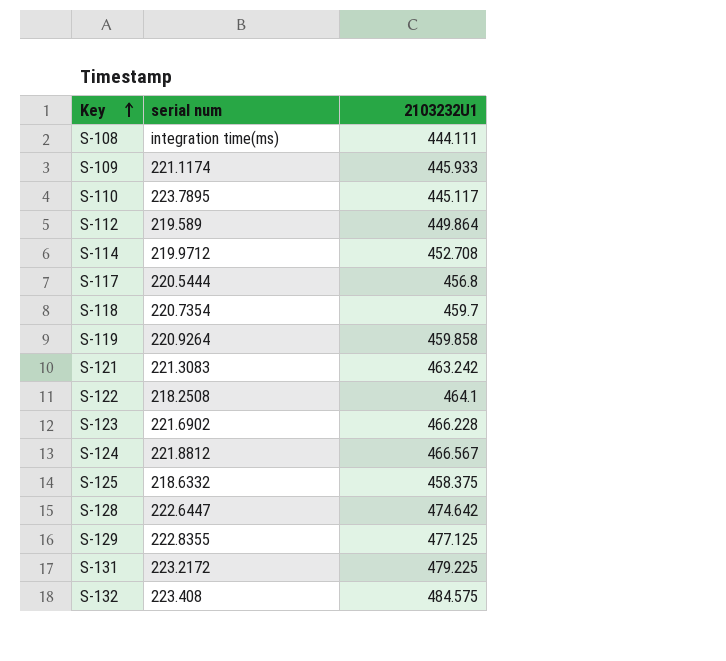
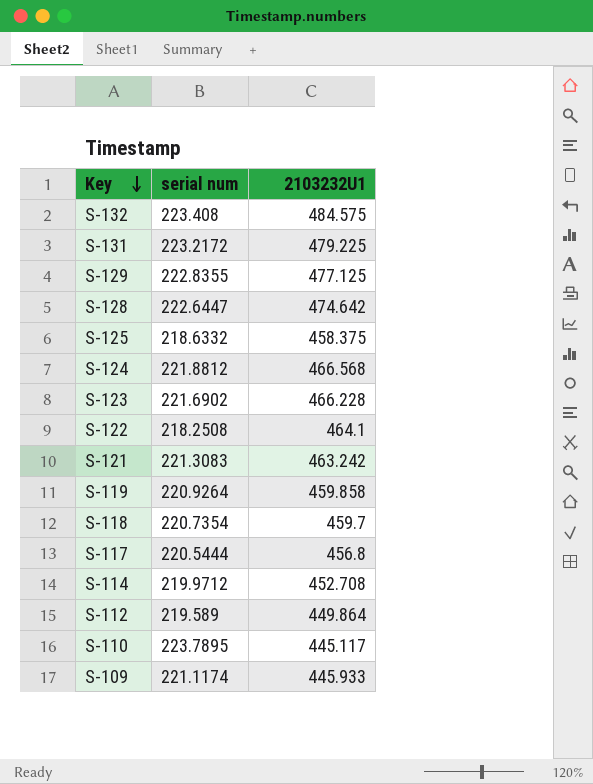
row order: Key ascending -> Key descending
row S-108: integration time(ms) | 444.111 -> none
S-124 | 2103232U1: 466.567 -> 466.568

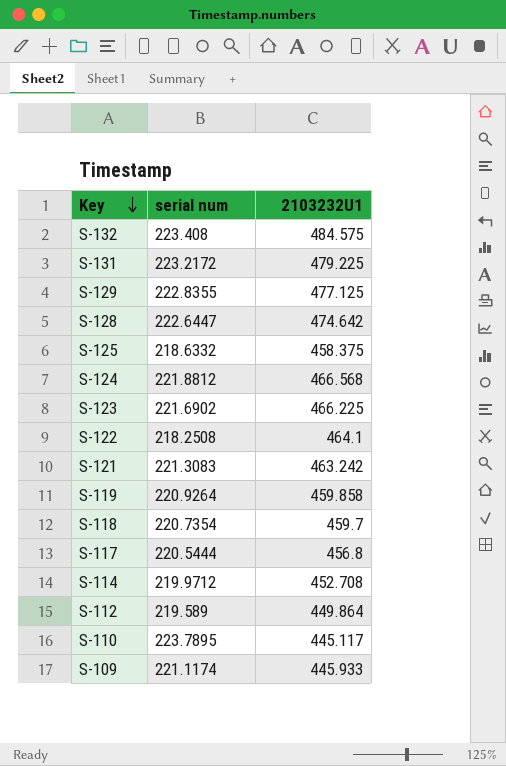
S-123 | 2103232U1: 466.228 -> 466.225

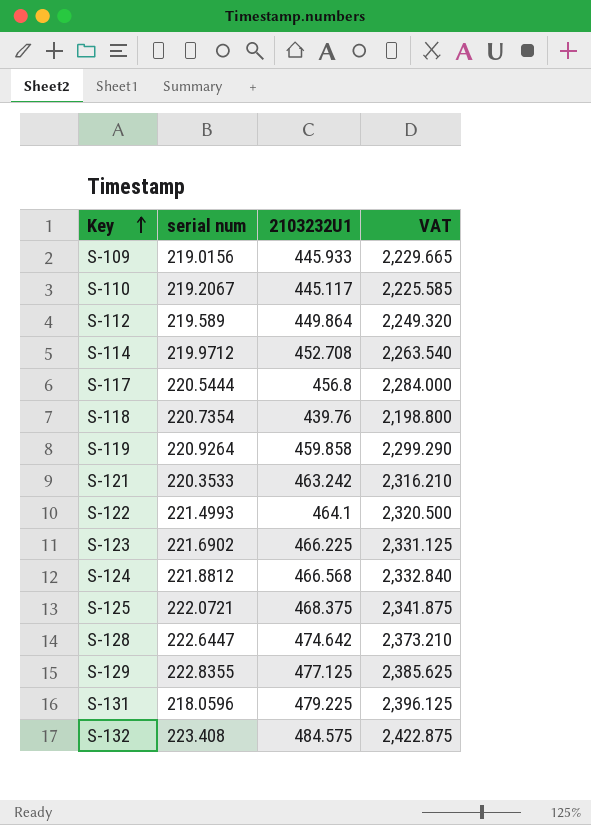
row order: Key descending -> Key ascending
column VAT | formula: none -> [2103232U1] * 5
S-109 | serial num: 221.1174 -> 219.0156
S-110 | serial num: 223.7895 -> 219.2067
S-118 | 2103232U1: 459.7 -> 439.76
S-121 | serial num: 221.3083 -> 220.3533
S-122 | serial num: 218.2508 -> 221.4993
S-125 | serial num: 218.6332 -> 222.0721
S-125 | 2103232U1: 458.375 -> 468.375
S-131 | serial num: 223.2172 -> 218.0596

